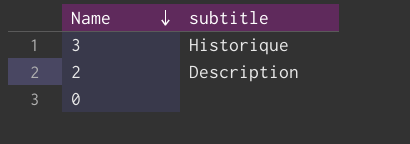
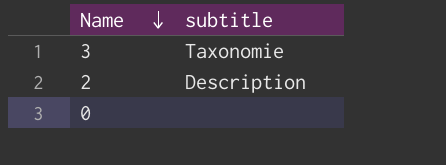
3 | subtitle: Historique -> Taxonomie

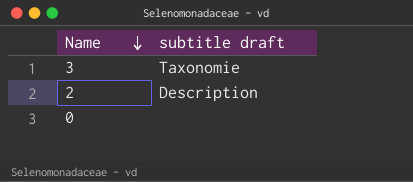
column name: subtitle -> subtitle draft

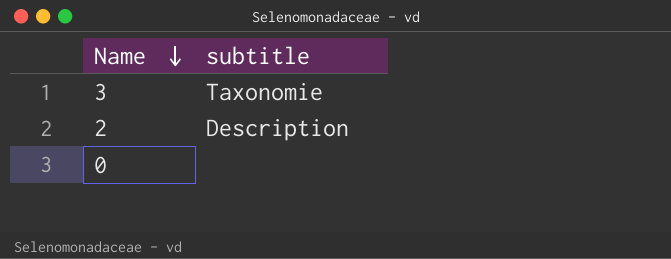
column name: subtitle draft -> subtitle

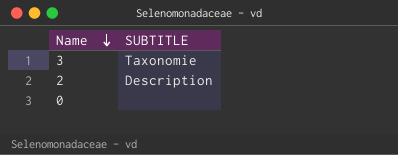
column name: subtitle -> SUBTITLE

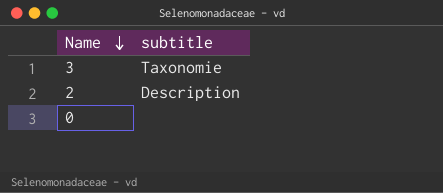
column name: SUBTITLE -> subtitle

